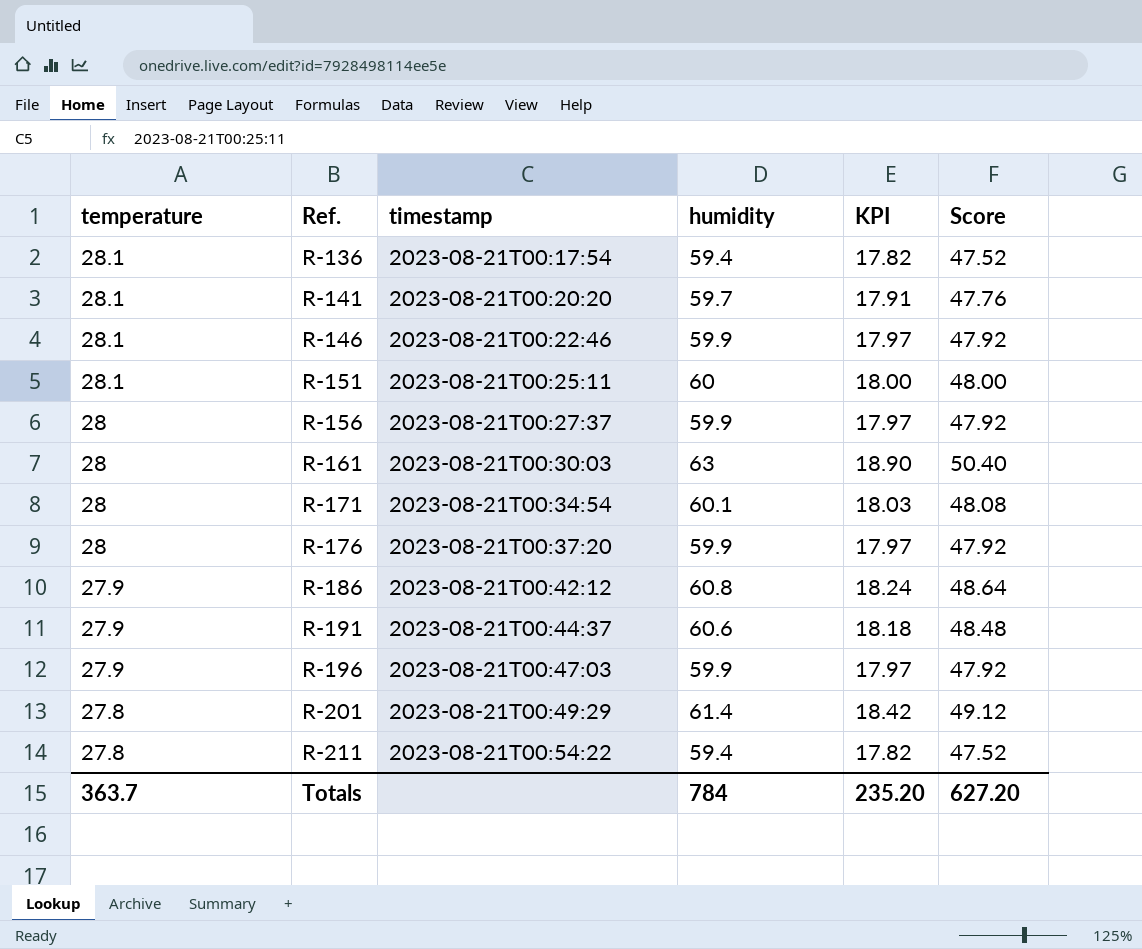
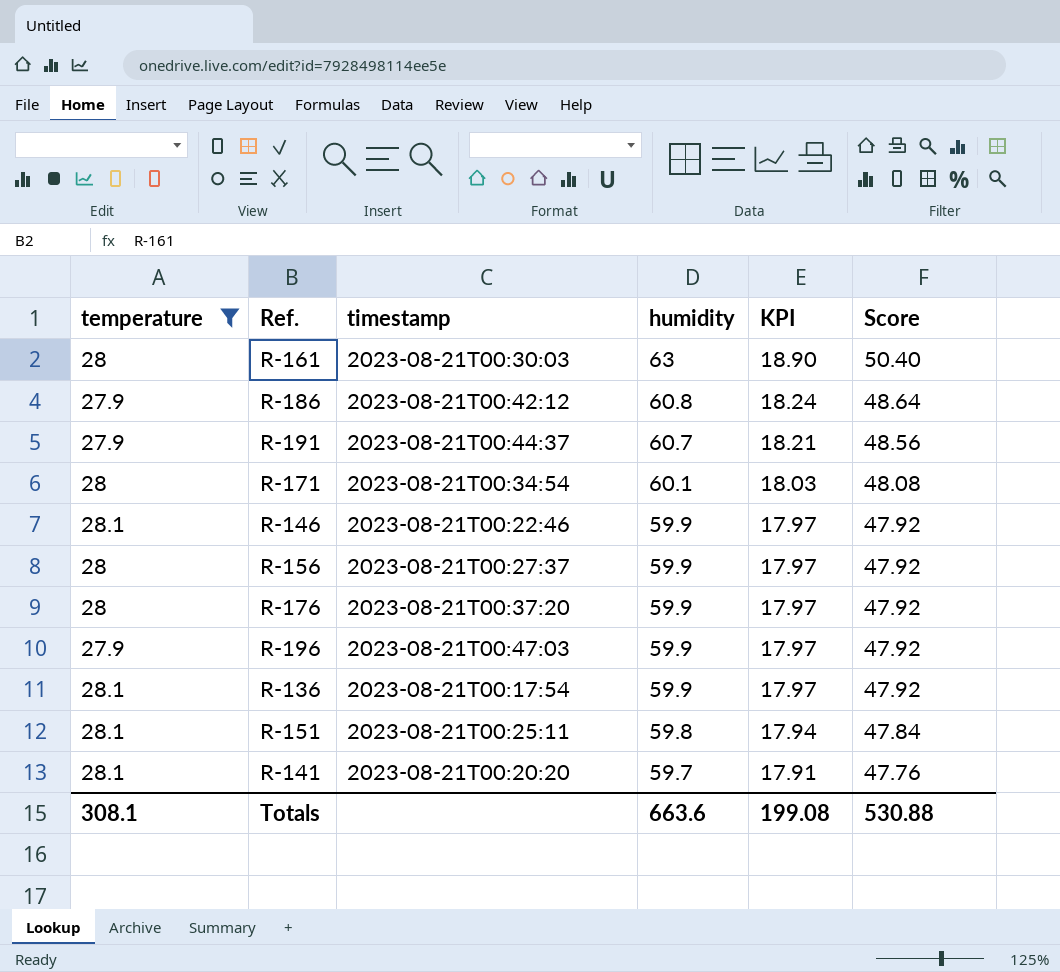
filter: none -> temperature != 27.8
row order: temperature descending -> humidity descending
R-191 | humidity: 60.6 -> 60.7
R-191 | KPI: 18.18 -> 18.21
R-191 | Score: 48.48 -> 48.56
R-136 | humidity: 59.4 -> 59.9
R-136 | KPI: 17.82 -> 17.97
R-136 | Score: 47.52 -> 47.92
R-151 | humidity: 60 -> 59.8
R-151 | KPI: 18.00 -> 17.94
R-151 | Score: 48.00 -> 47.84
Totals | temperature: 363.7 -> 308.1
Totals | humidity: 784 -> 663.6
Totals | KPI: 235.20 -> 199.08
Totals | Score: 627.20 -> 530.88

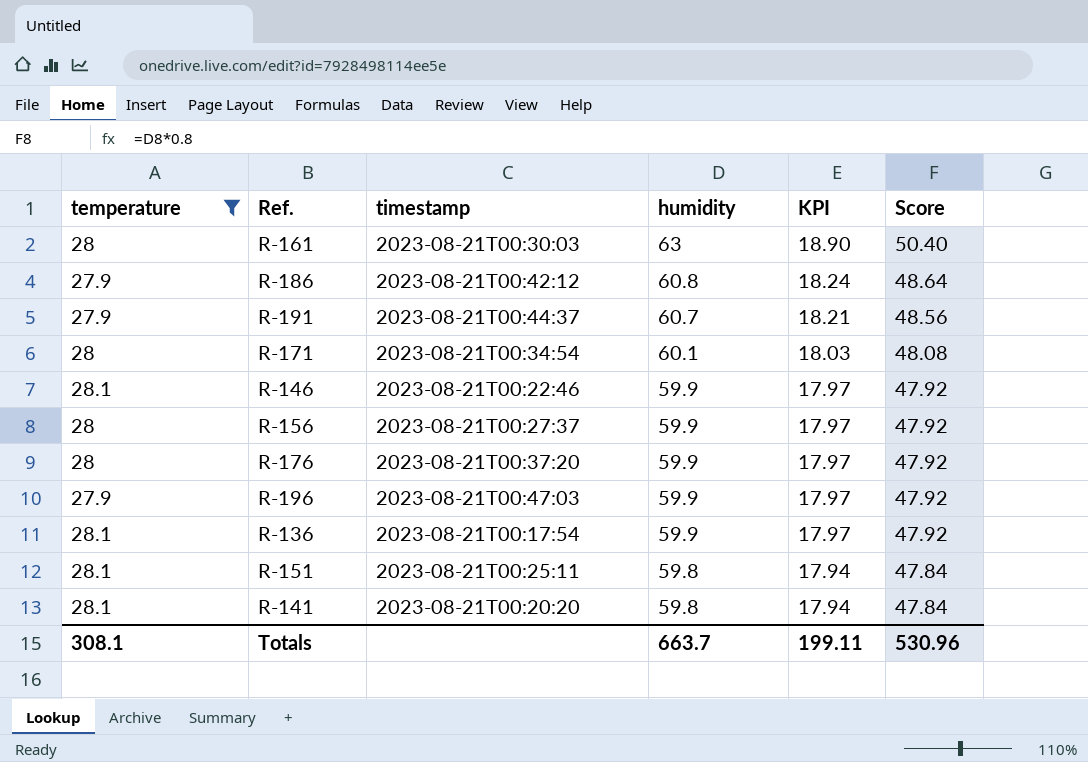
R-141 | humidity: 59.7 -> 59.8
R-141 | KPI: 17.91 -> 17.94
R-141 | Score: 47.76 -> 47.84
Totals | humidity: 663.6 -> 663.7
Totals | KPI: 199.08 -> 199.11
Totals | Score: 530.88 -> 530.96

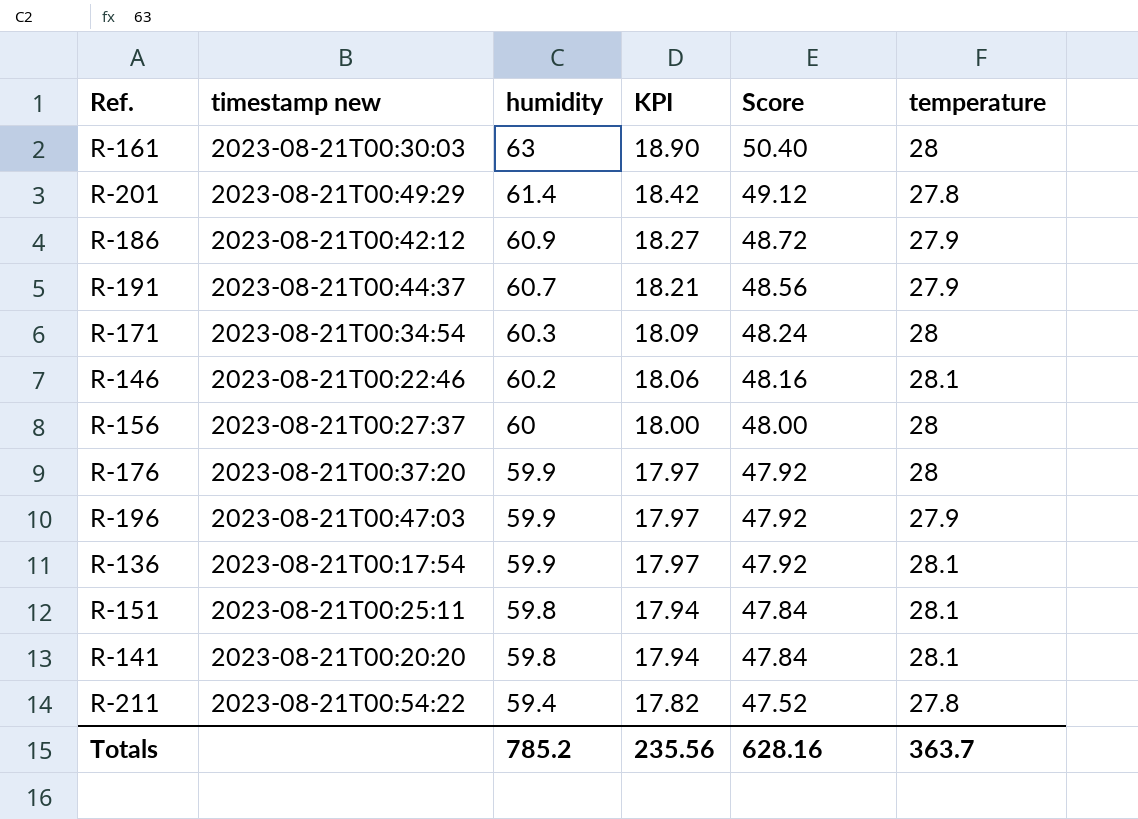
filter: temperature != 27.8 -> none
column name: timestamp -> timestamp new
column temperature | position: 1 -> 6
R-186 | humidity: 60.8 -> 60.9
R-186 | KPI: 18.24 -> 18.27
R-186 | Score: 48.64 -> 48.72
R-171 | humidity: 60.1 -> 60.3
R-171 | KPI: 18.03 -> 18.09
R-171 | Score: 48.08 -> 48.24
R-146 | humidity: 59.9 -> 60.2
R-146 | KPI: 17.97 -> 18.06
R-146 | Score: 47.92 -> 48.16
R-156 | humidity: 59.9 -> 60
R-156 | KPI: 17.97 -> 18.00
R-156 | Score: 47.92 -> 48.00
Totals | humidity: 663.7 -> 785.2
Totals | KPI: 199.11 -> 235.56
Totals | Score: 530.96 -> 628.16
Totals | temperature: 308.1 -> 363.7

